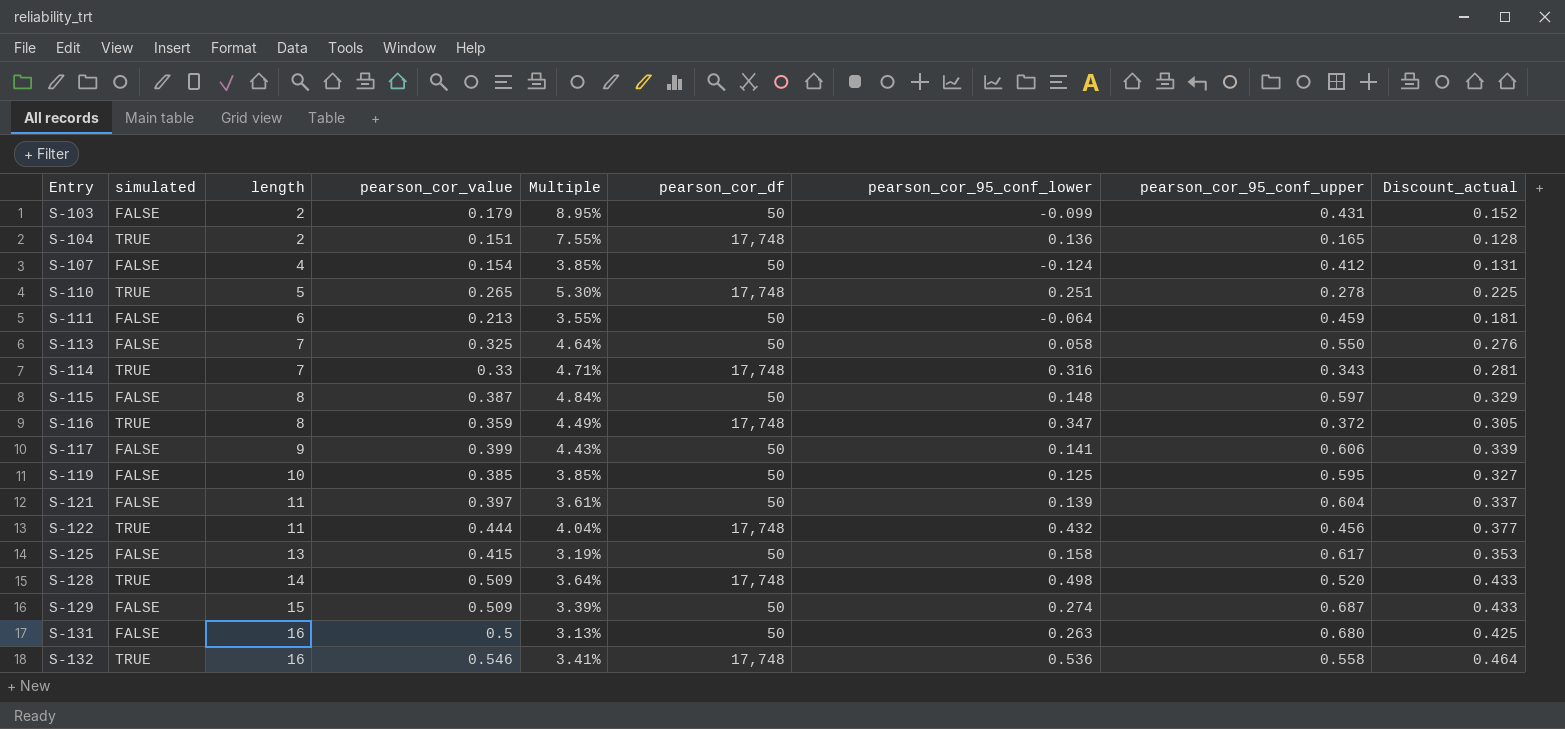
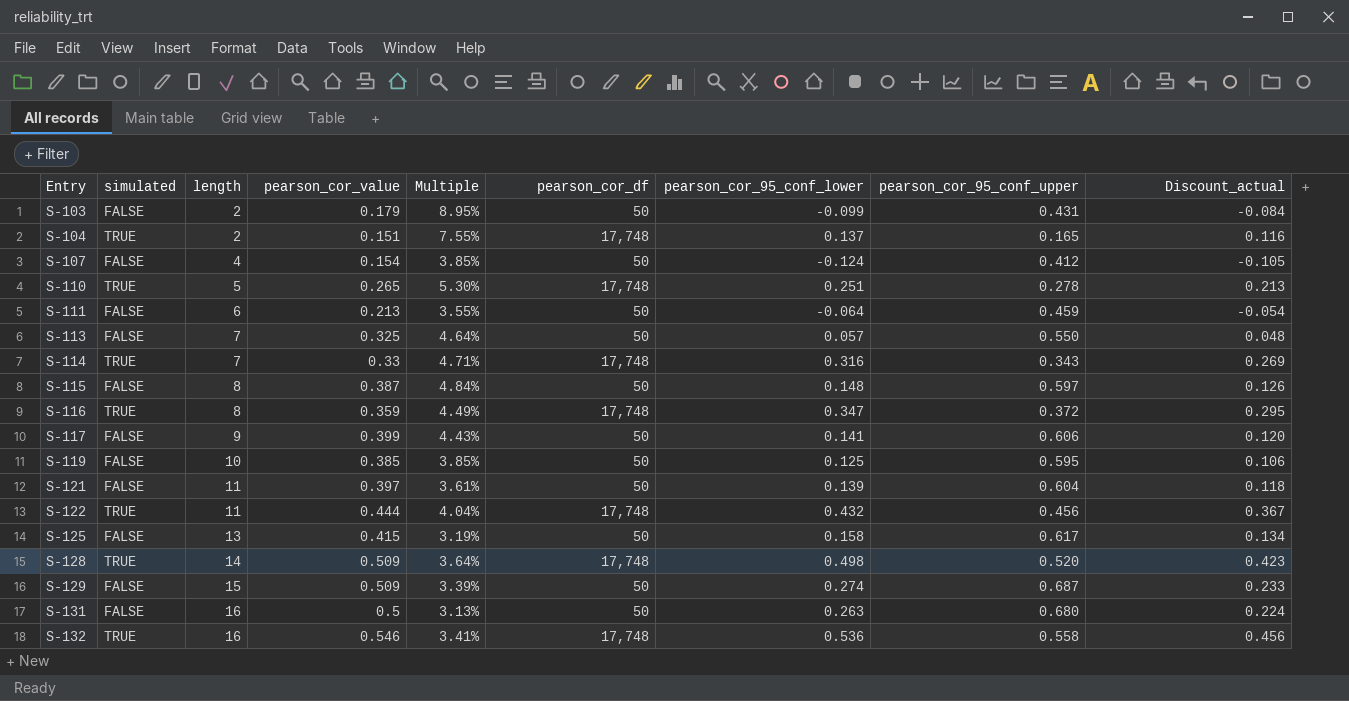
column Discount_actual | formula: [pearson_cor_value] * 0.85 -> [pearson_cor_95_conf_lower] * 0.85
S-104 | pearson_cor_95_conf_lower: 0.136 -> 0.137
S-113 | pearson_cor_95_conf_lower: 0.058 -> 0.057

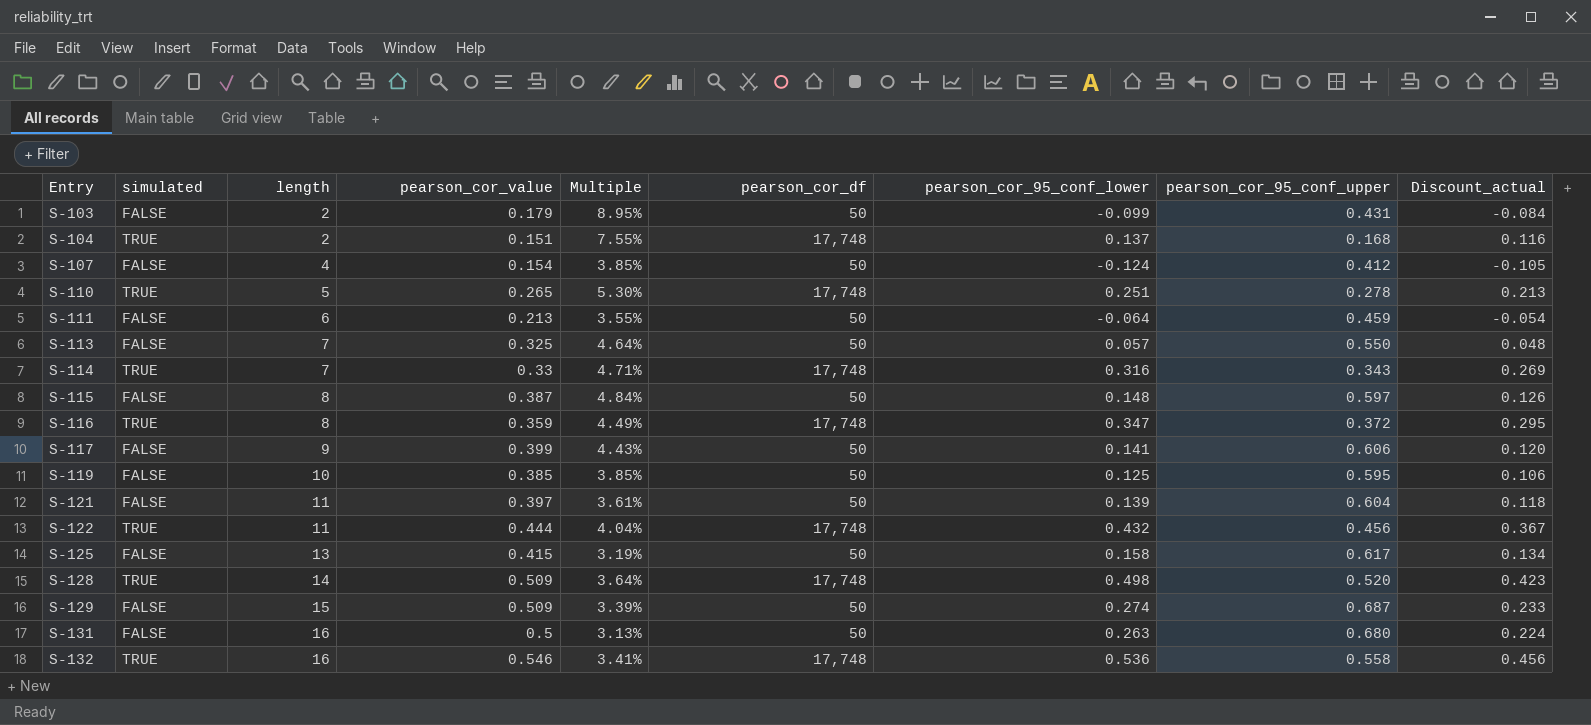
S-104 | pearson_cor_95_conf_upper: 0.165 -> 0.168

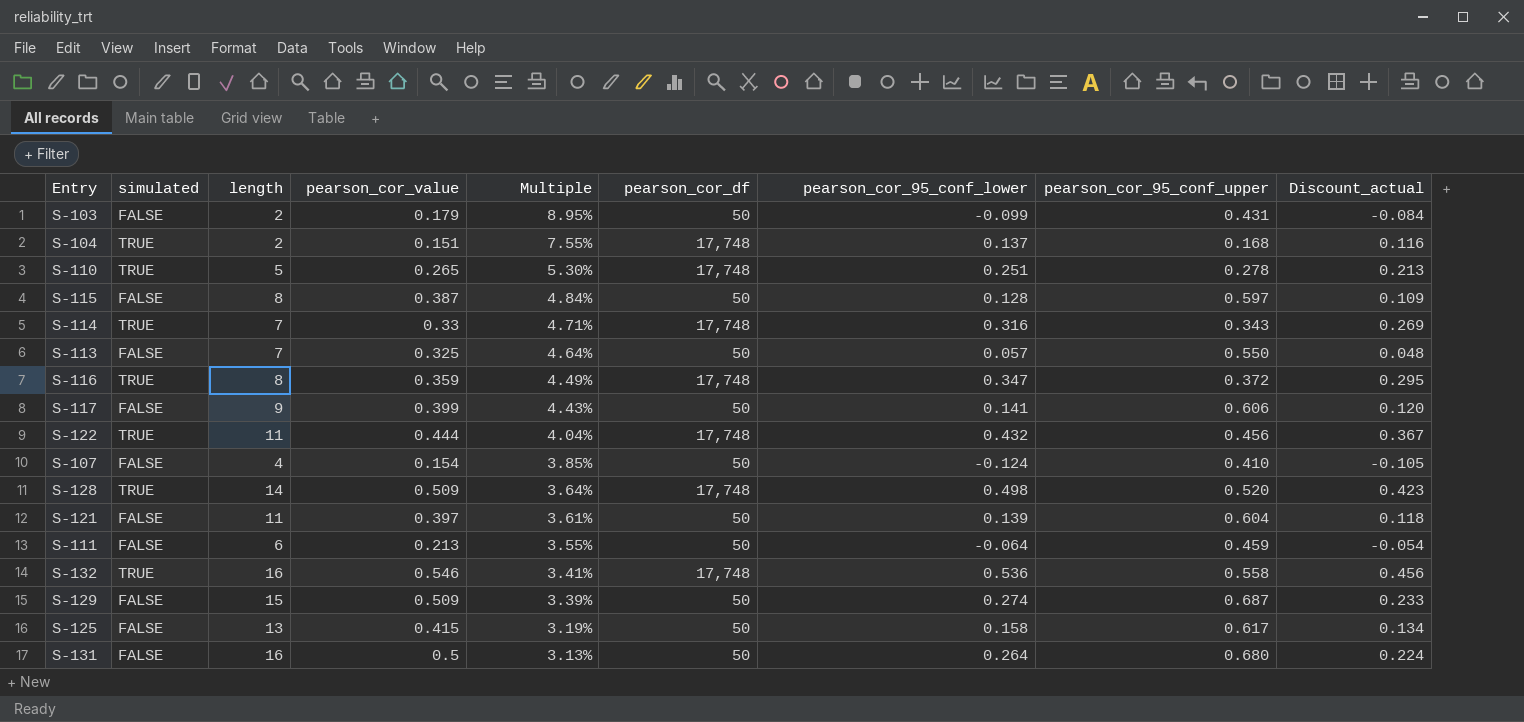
row order: Entry ascending -> Multiple descending
row S-119: FALSE | 10 | 0.385 | 3.85% | 50 | 0.125 | 0.595 | 0.106 -> none
S-115 | pearson_cor_95_conf_lower: 0.148 -> 0.128
S-115 | Discount_actual: 0.126 -> 0.109
S-107 | pearson_cor_95_conf_upper: 0.412 -> 0.410
S-131 | pearson_cor_95_conf_lower: 0.263 -> 0.264

